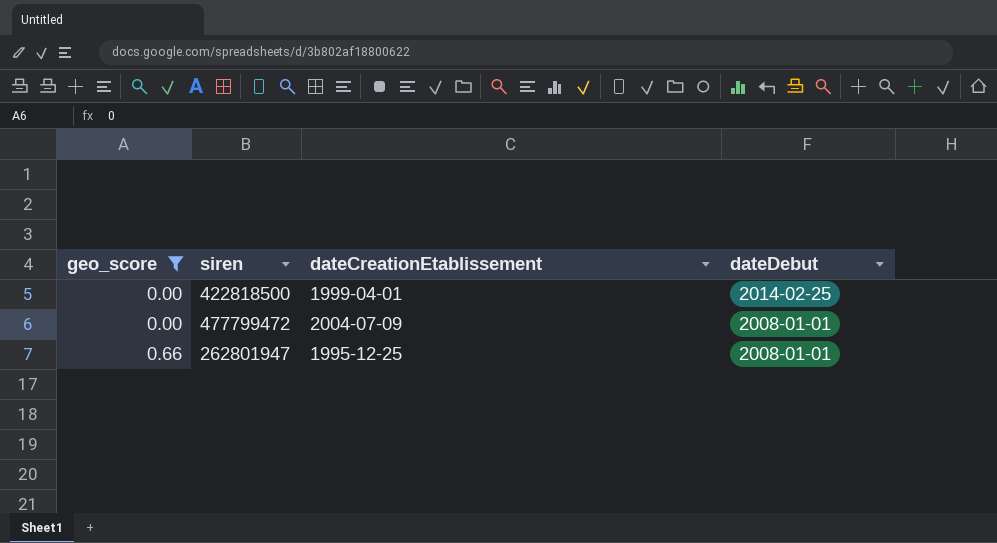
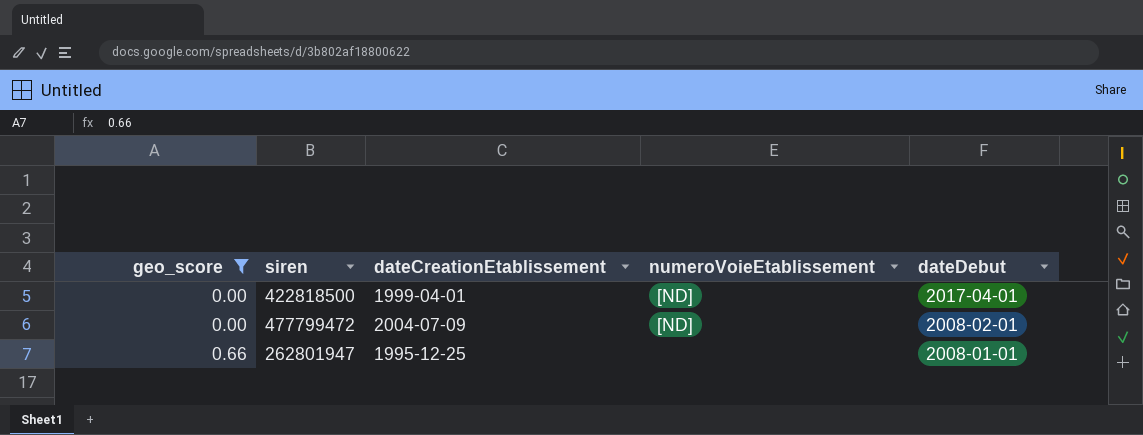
column numeroVoieEtablissement | position: none -> 4
422818500 | dateDebut: 2014-02-25 -> 2017-04-01
477799472 | dateDebut: 2008-01-01 -> 2008-02-01

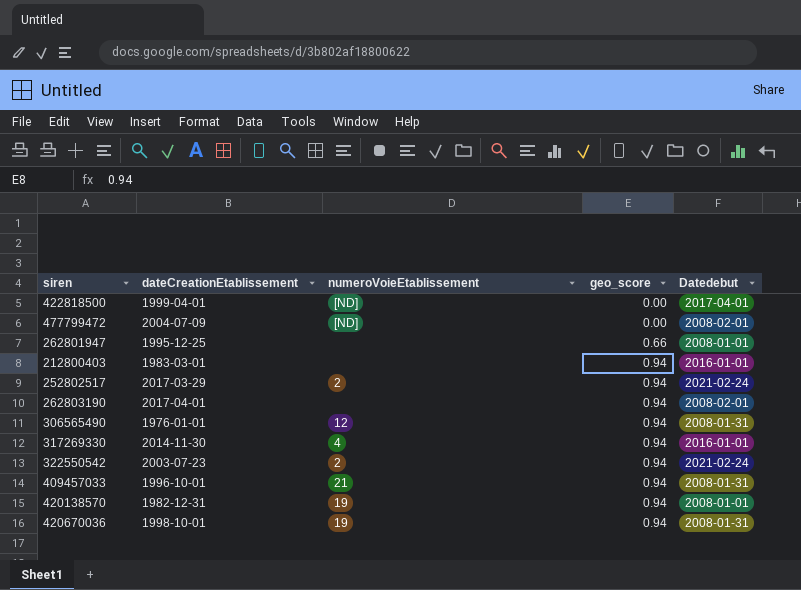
filter: geo_score != 0.94 -> none
column geo_score | position: 1 -> 4
column name: dateDebut -> Datedebut

